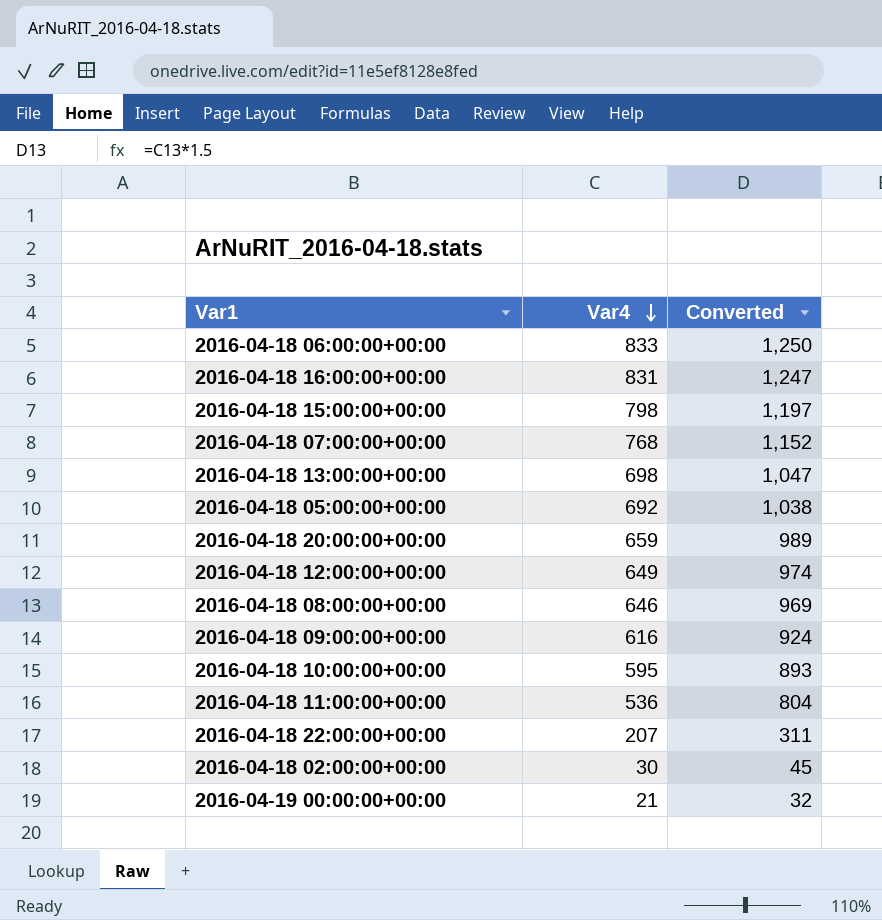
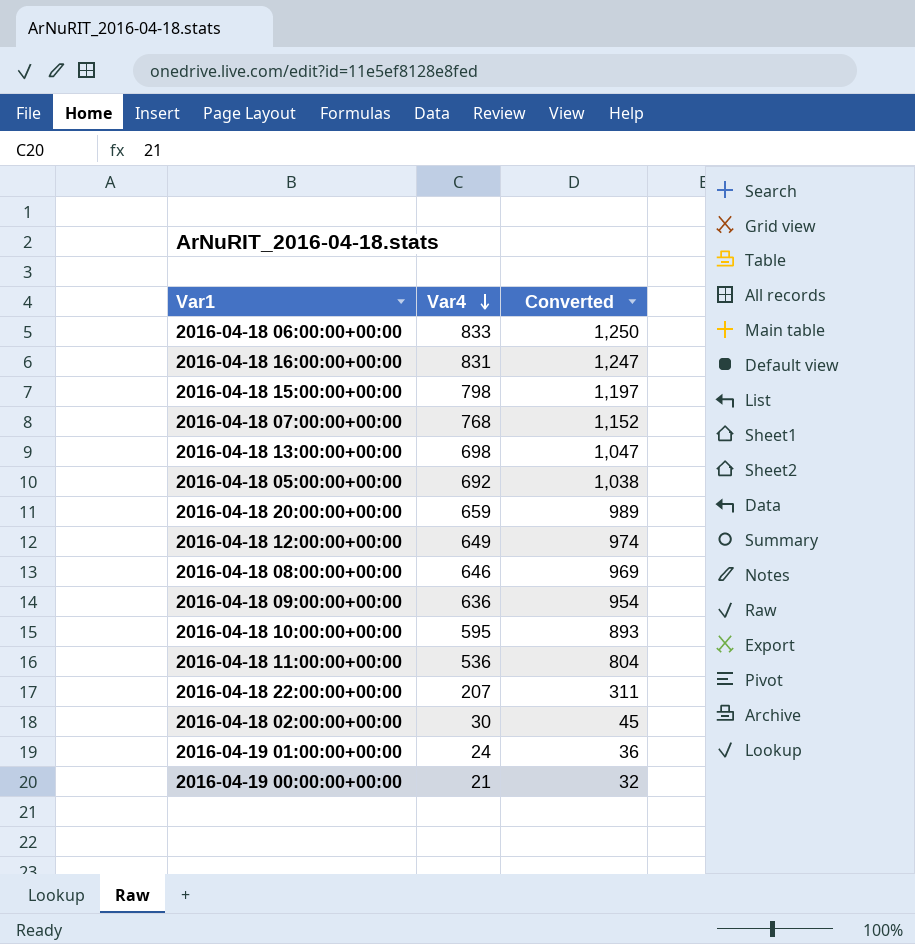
2016-04-18 09:00:00+00:00 | Var4: 616 -> 636
2016-04-18 09:00:00+00:00 | Converted: 924 -> 954
row 2016-04-19 01:00:00+00:00: none -> 24 | 36

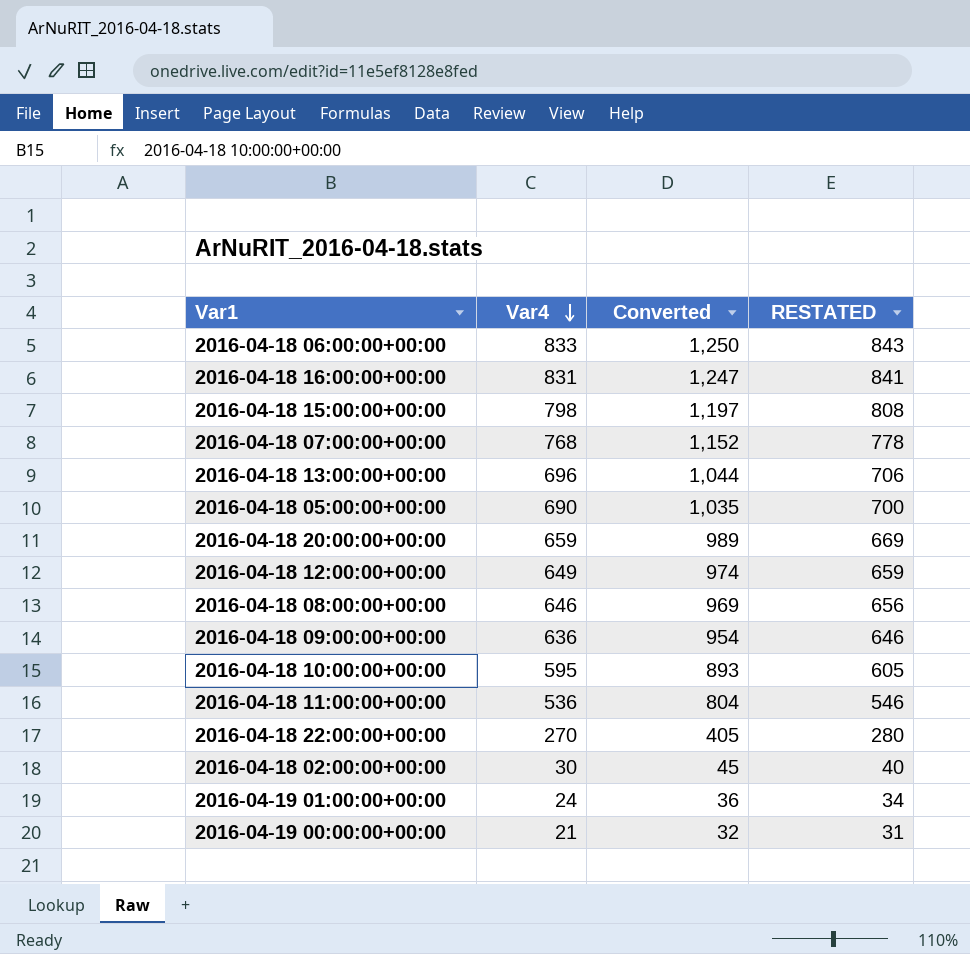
column RESTATED | formula: none -> [Var4] + 10
2016-04-18 13:00:00+00:00 | Var4: 698 -> 696
2016-04-18 13:00:00+00:00 | Converted: 1,047 -> 1,044
2016-04-18 05:00:00+00:00 | Var4: 692 -> 690
2016-04-18 05:00:00+00:00 | Converted: 1,038 -> 1,035
2016-04-18 22:00:00+00:00 | Var4: 207 -> 270
2016-04-18 22:00:00+00:00 | Converted: 311 -> 405

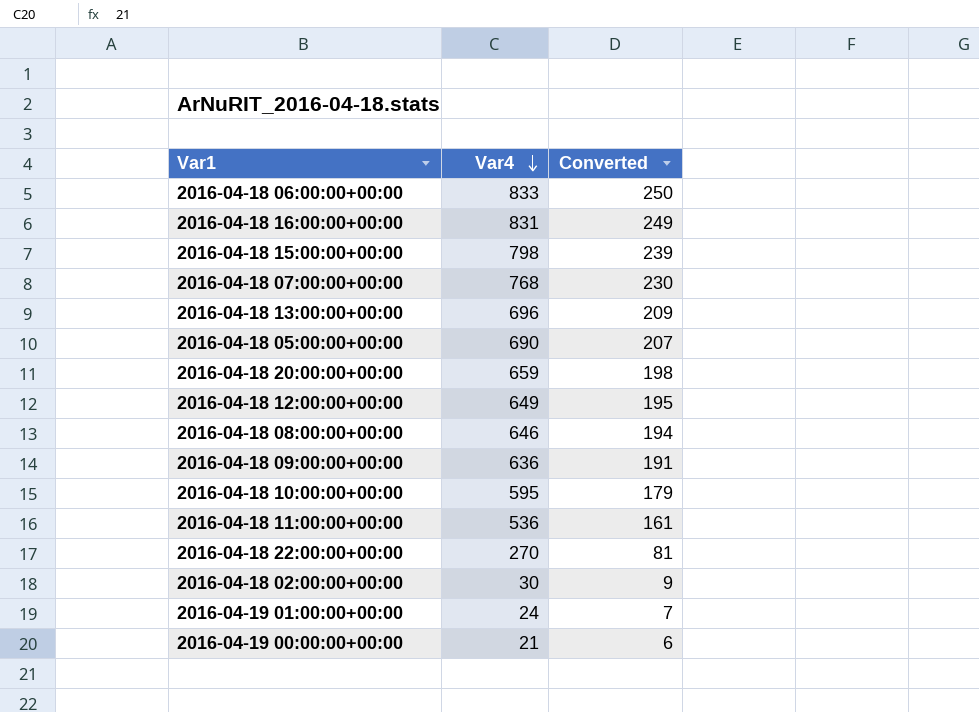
column RESTATED | formula: [Var4] + 10 -> none
column Converted | formula: [Var4] * 1.5 -> [Var4] * 0.3

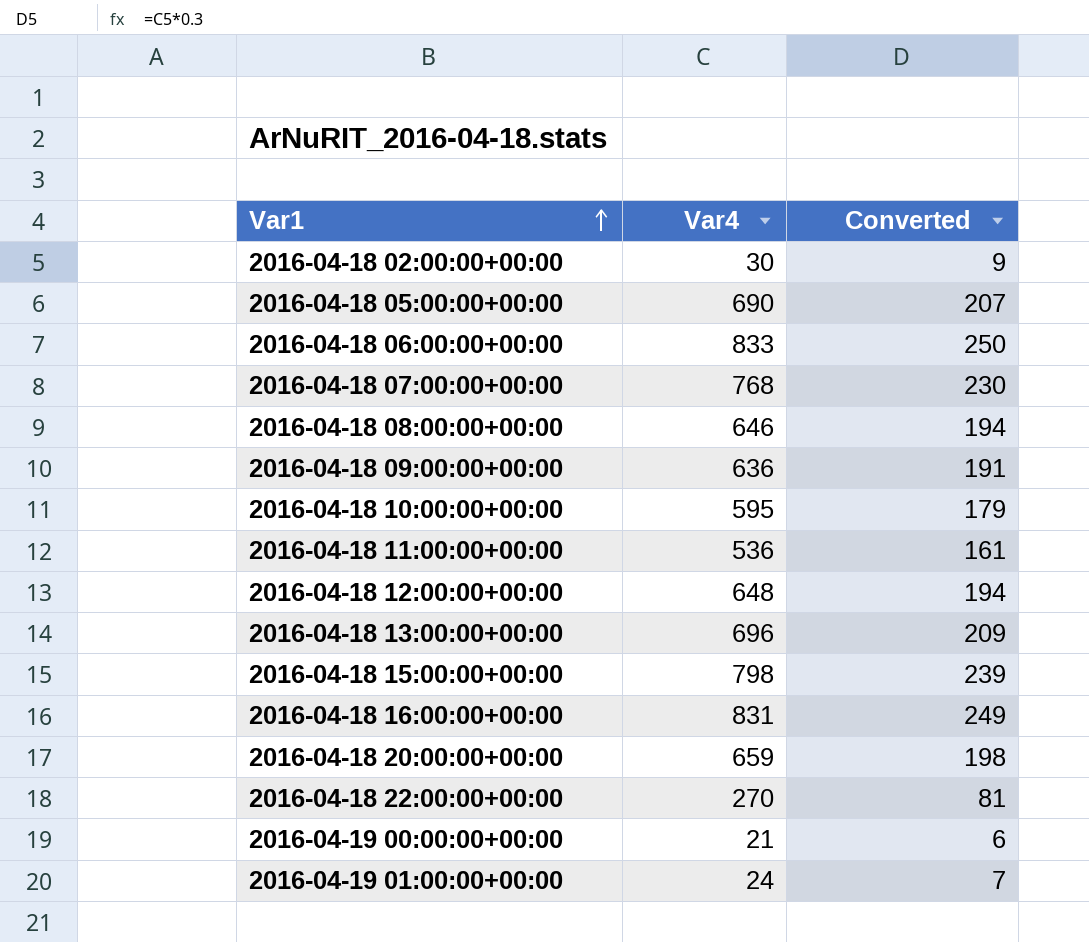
row order: Var4 descending -> Var1 ascending
2016-04-18 12:00:00+00:00 | Var4: 649 -> 648
2016-04-18 12:00:00+00:00 | Converted: 195 -> 194

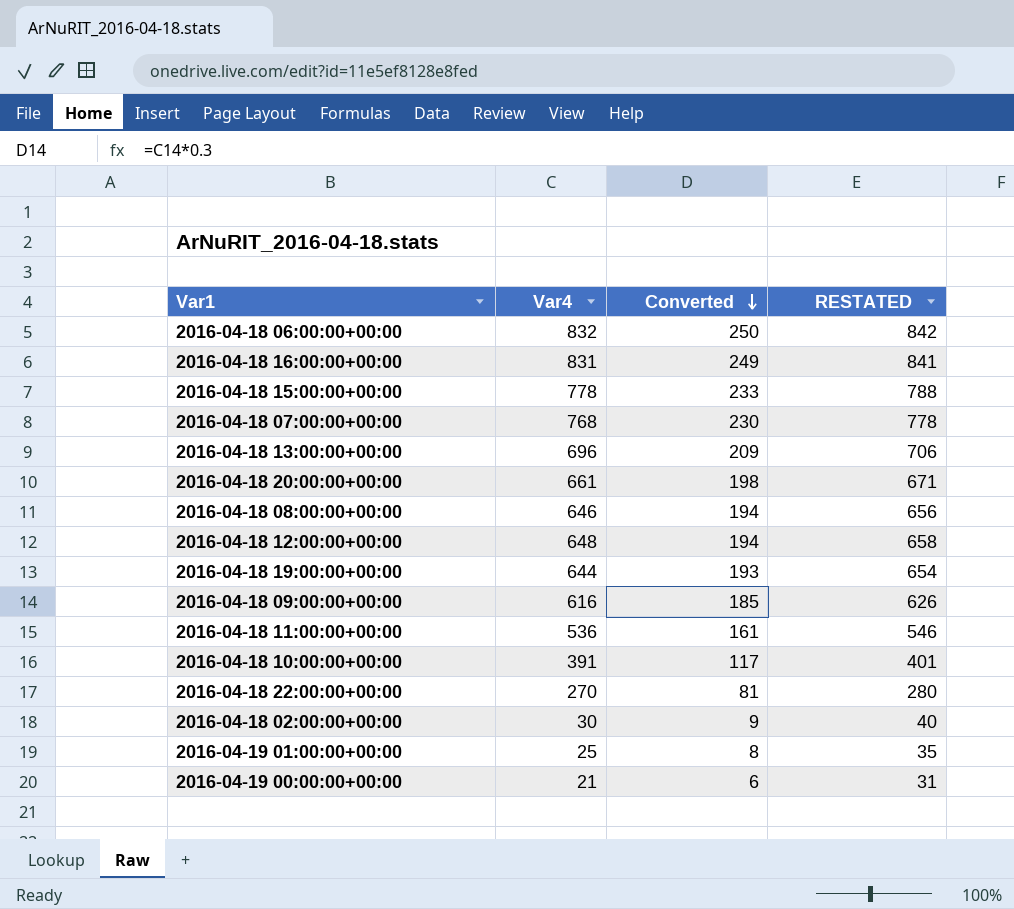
row order: Var1 ascending -> Converted descending
column RESTATED | formula: none -> [Var4] + 10
row 2016-04-18 05:00:00+00:00: 690 | 207 -> none
2016-04-18 06:00:00+00:00 | Var4: 833 -> 832
2016-04-18 15:00:00+00:00 | Var4: 798 -> 778
2016-04-18 15:00:00+00:00 | Converted: 239 -> 233
2016-04-18 20:00:00+00:00 | Var4: 659 -> 661
row 2016-04-18 19:00:00+00:00: none -> 644 | 193 | 654
2016-04-18 09:00:00+00:00 | Var4: 636 -> 616
2016-04-18 09:00:00+00:00 | Converted: 191 -> 185
2016-04-18 10:00:00+00:00 | Var4: 595 -> 391
2016-04-18 10:00:00+00:00 | Converted: 179 -> 117
2016-04-19 01:00:00+00:00 | Var4: 24 -> 25
2016-04-19 01:00:00+00:00 | Converted: 7 -> 8

